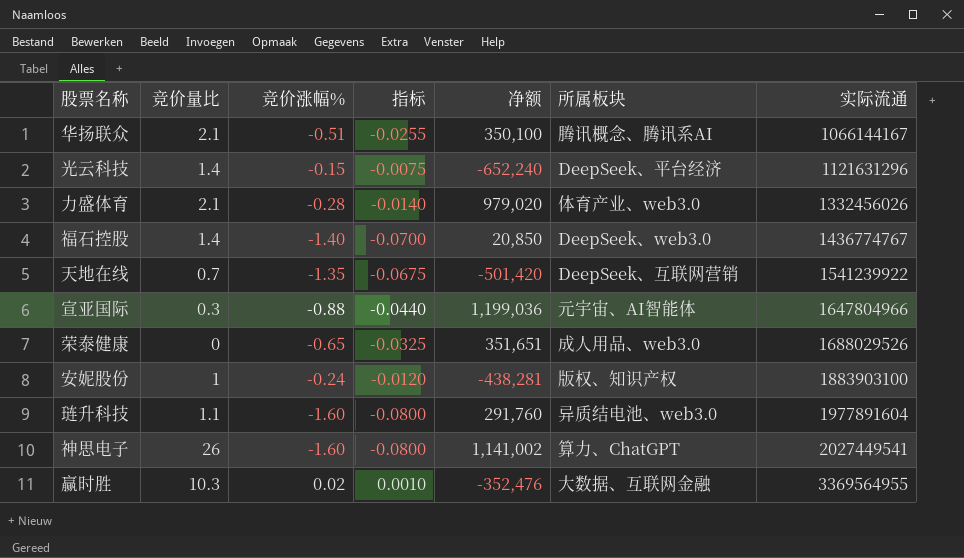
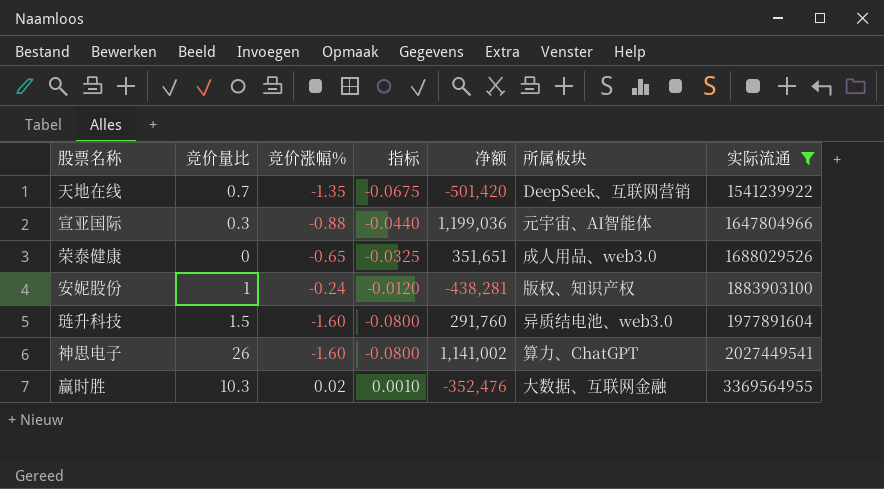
filter: none -> 实际流通 >= 1541239922
琏升科技 | 竞价量比: 1.1 -> 1.5

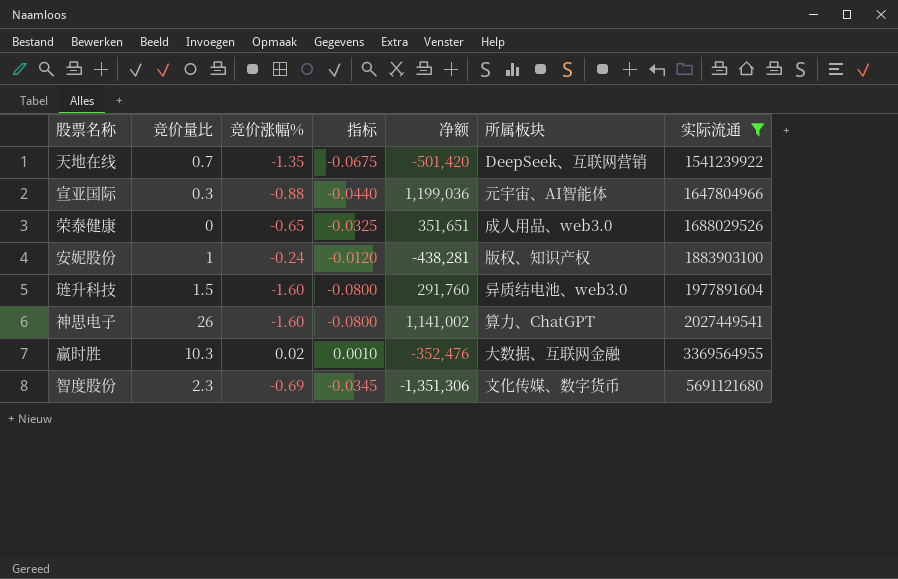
row 智度股份: none -> 2.3 | -0.69 | -0.0345 | -1,351,306 | 文化传媒、数字货币 | 5691121680

